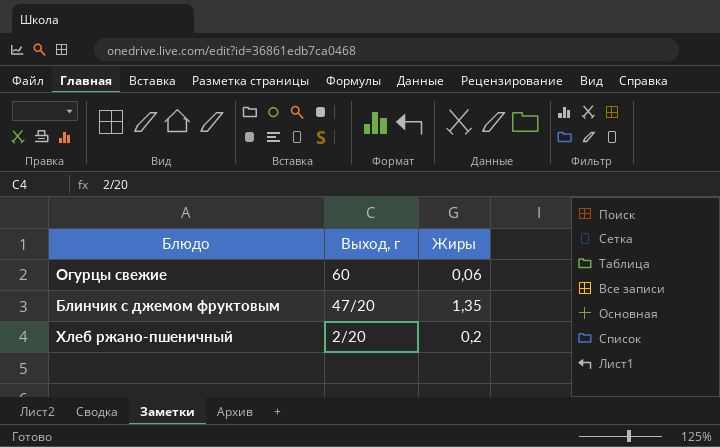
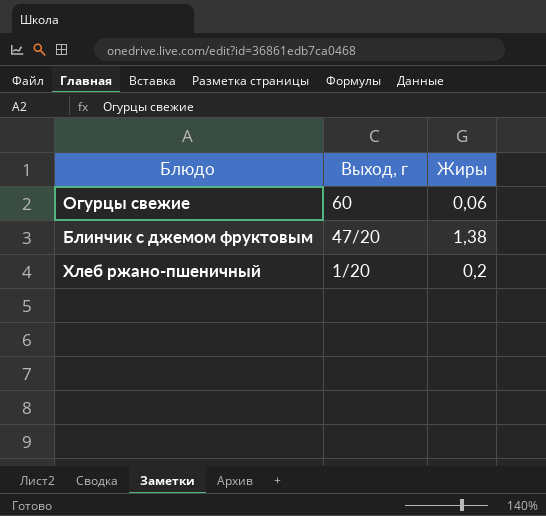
Блинчик с джемом фруктовым | Жиры: 1,35 -> 1,38
Хлеб ржано-пшеничный | Выход, г: 2/20 -> 1/20

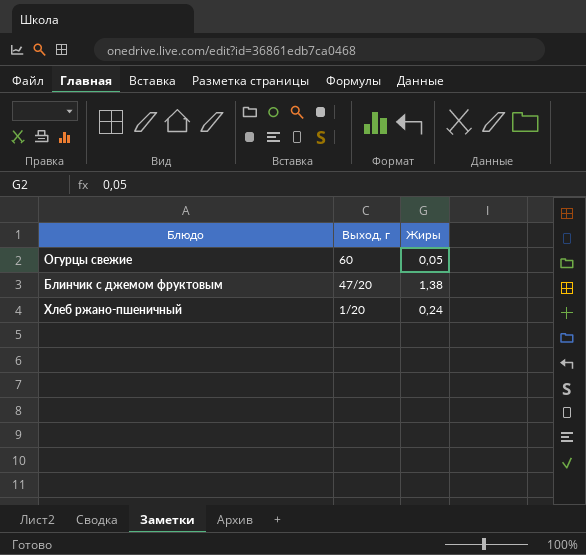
Огурцы свежие | Жиры: 0,06 -> 0,05
Хлеб ржано-пшеничный | Жиры: 0,2 -> 0,24

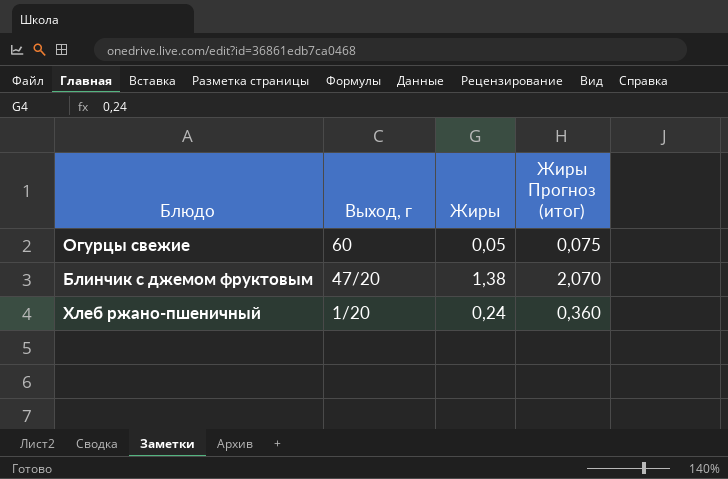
column Жиры Прогноз (итог) | formula: none -> [Жиры] * 1,5

